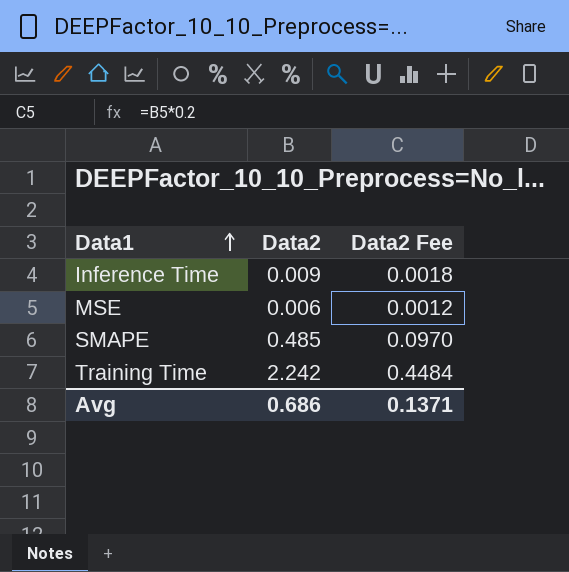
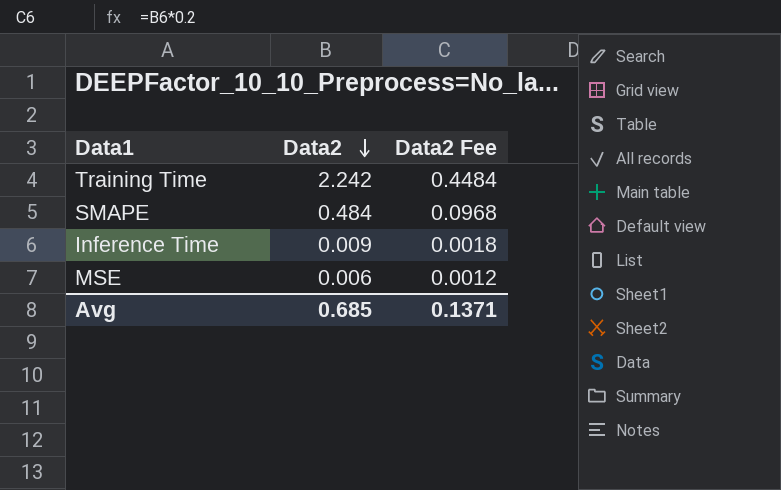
row order: Data1 ascending -> Data2 descending
SMAPE | Data2: 0.485 -> 0.484
SMAPE | Data2 Fee: 0.0970 -> 0.0968
Avg | Data2: 0.686 -> 0.685

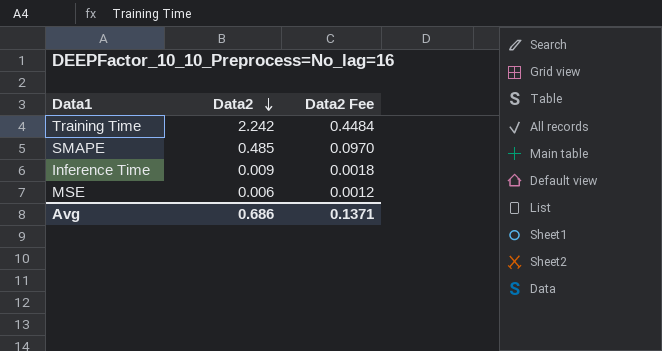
SMAPE | Data2: 0.484 -> 0.485
SMAPE | Data2 Fee: 0.0968 -> 0.0970
Avg | Data2: 0.685 -> 0.686

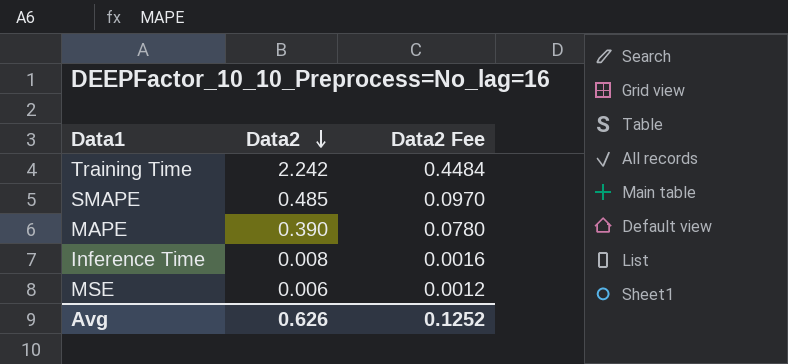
row MAPE: none -> 0.390 | 0.0780
Inference Time | Data2: 0.009 -> 0.008
Inference Time | Data2 Fee: 0.0018 -> 0.0016
Avg | Data2: 0.686 -> 0.626
Avg | Data2 Fee: 0.1371 -> 0.1252

